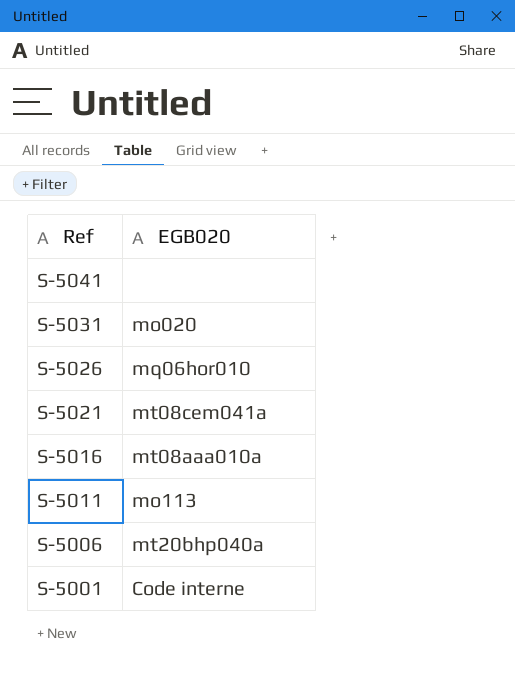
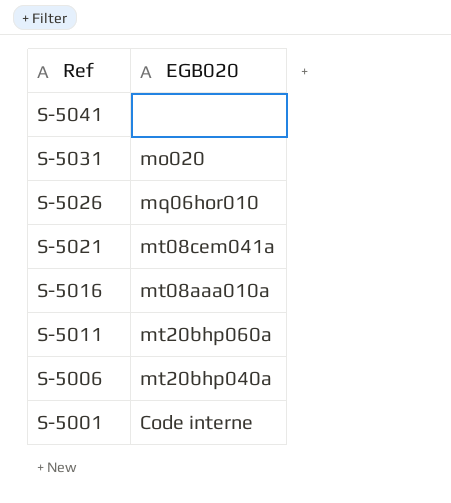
S-5011 | EGB020: mo113 -> mt20bhp060a

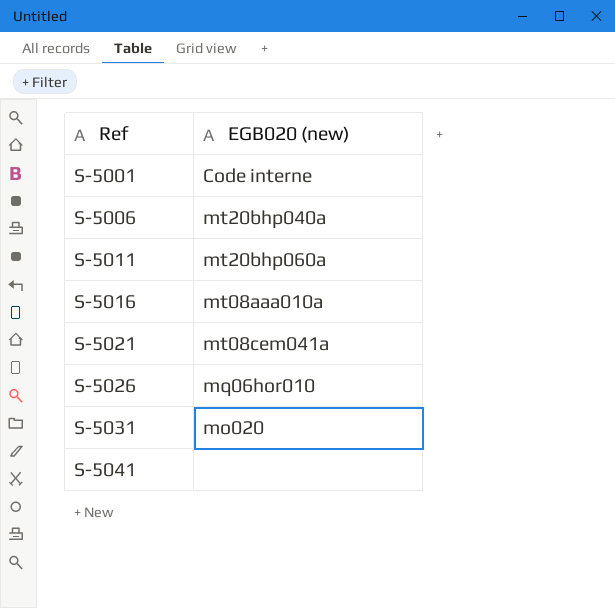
row order: Ref descending -> Ref ascending
column name: EGB020 -> EGB020 (new)

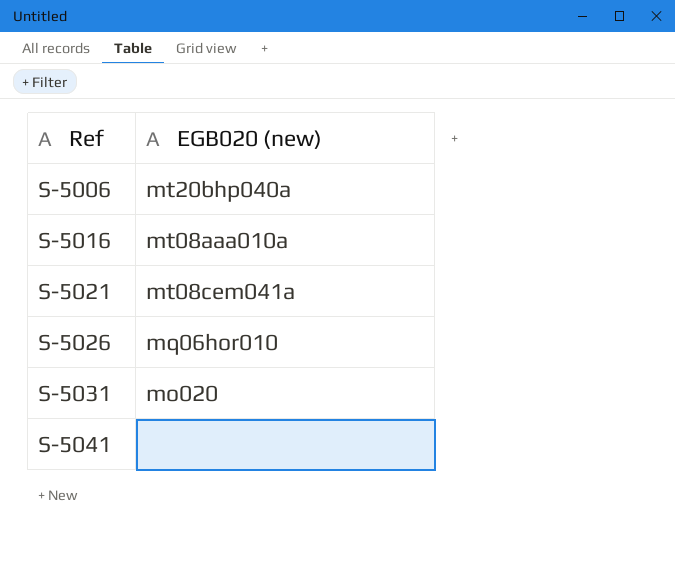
row S-5001: Code interne -> none
row S-5011: mt20bhp060a -> none

